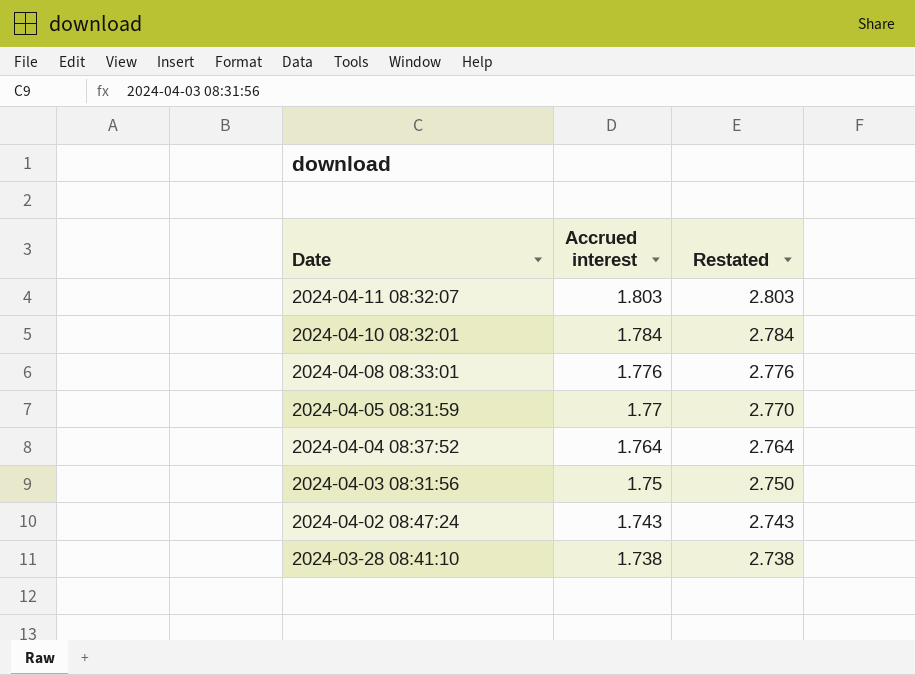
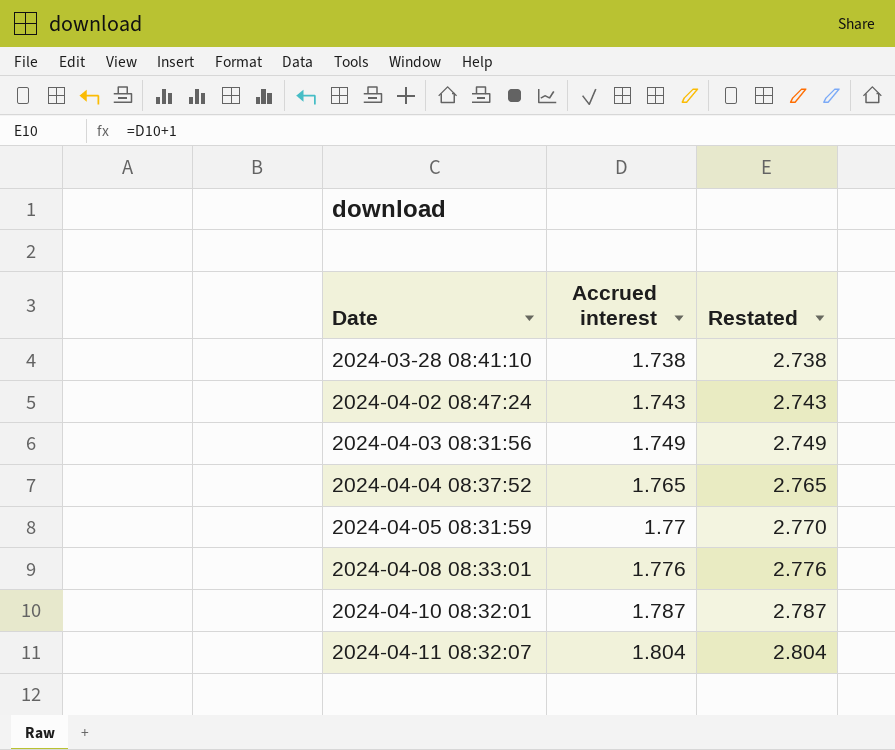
row order: Date descending -> Date ascending
2024-04-03 08:31:56 | Accrued interest: 1.75 -> 1.749
2024-04-03 08:31:56 | Restated: 2.750 -> 2.749
2024-04-04 08:37:52 | Accrued interest: 1.764 -> 1.765
2024-04-04 08:37:52 | Restated: 2.764 -> 2.765
2024-04-10 08:32:01 | Accrued interest: 1.784 -> 1.787
2024-04-10 08:32:01 | Restated: 2.784 -> 2.787
2024-04-11 08:32:07 | Accrued interest: 1.803 -> 1.804
2024-04-11 08:32:07 | Restated: 2.803 -> 2.804

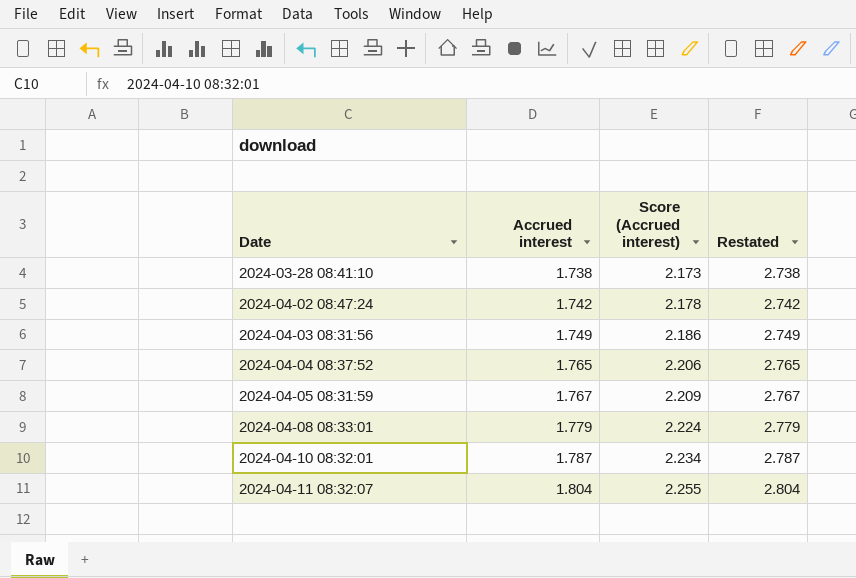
column Score (Accrued interest) | formula: none -> [Accrued interest] * 1.25
2024-04-02 08:47:24 | Accrued interest: 1.743 -> 1.742
2024-04-02 08:47:24 | Restated: 2.743 -> 2.742
2024-04-05 08:31:59 | Accrued interest: 1.77 -> 1.767
2024-04-05 08:31:59 | Restated: 2.770 -> 2.767
2024-04-08 08:33:01 | Accrued interest: 1.776 -> 1.779
2024-04-08 08:33:01 | Restated: 2.776 -> 2.779

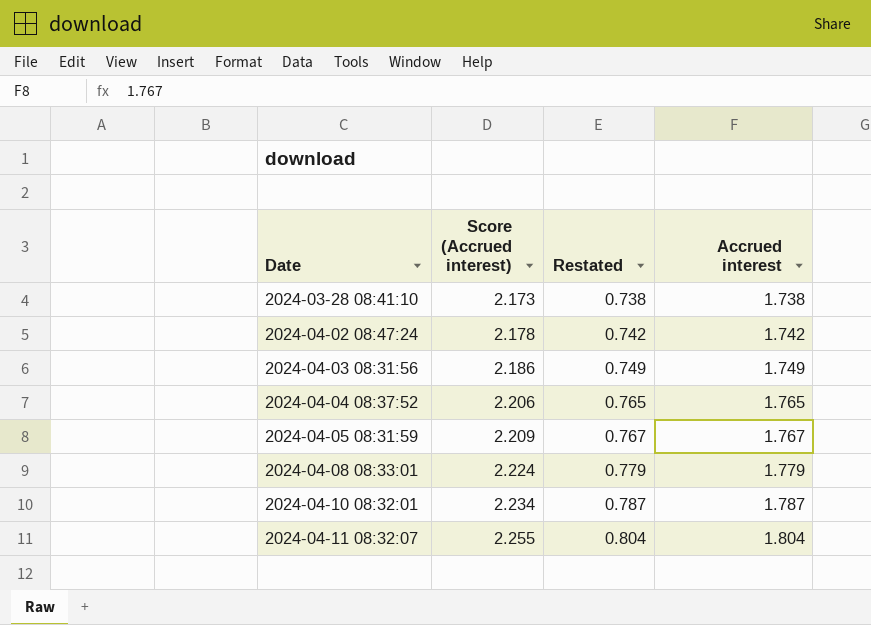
column Restated | formula: [Accrued interest] + 1 -> [Accrued interest] - 1
column Accrued interest | position: 2 -> 4

